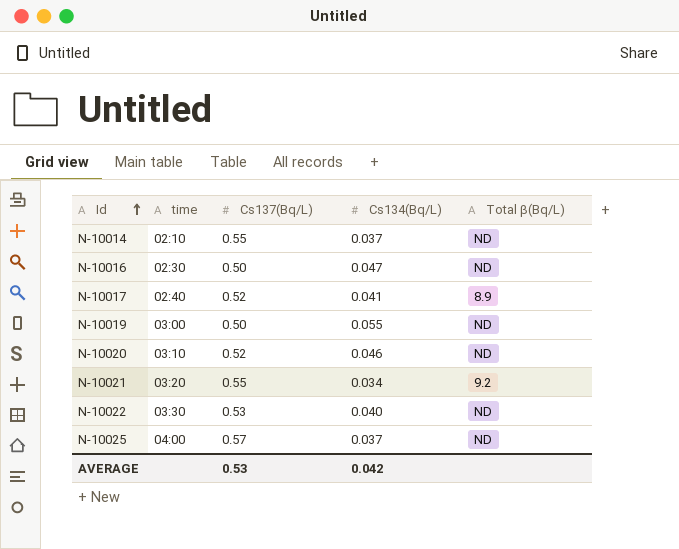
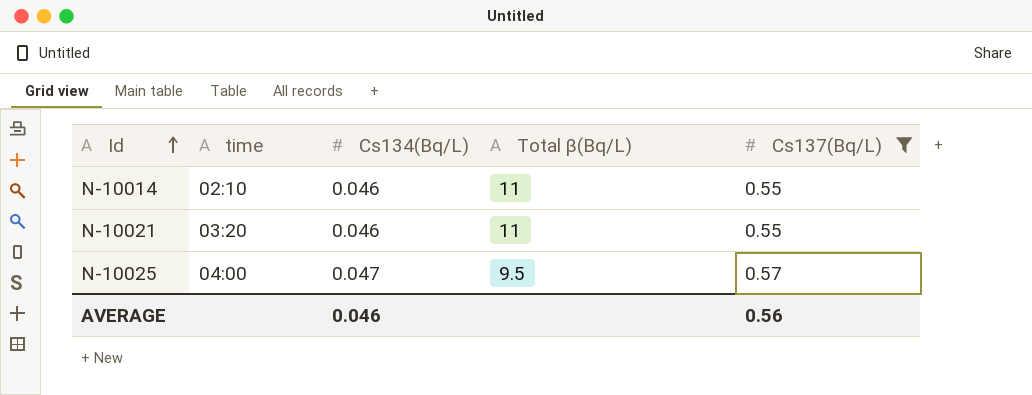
filter: none -> Cs137(Bq/L) >= 0.55
column Cs137(Bq/L) | position: 3 -> 5
N-10014 | Cs134(Bq/L): 0.037 -> 0.046
N-10014 | Total β(Bq/L): ND -> 11
N-10021 | Cs134(Bq/L): 0.034 -> 0.046
N-10021 | Total β(Bq/L): 9.2 -> 11
N-10025 | Cs134(Bq/L): 0.037 -> 0.047
N-10025 | Total β(Bq/L): ND -> 9.5
AVERAGE | Cs134(Bq/L): 0.042 -> 0.046
AVERAGE | Cs137(Bq/L): 0.53 -> 0.56

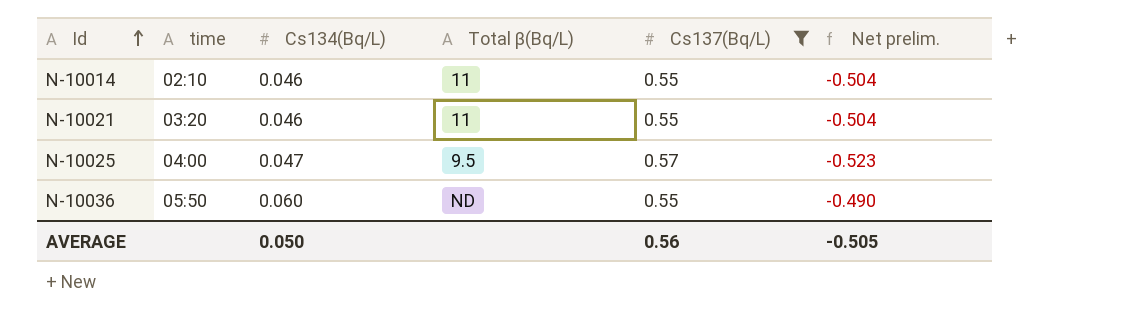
column Net prelim. | formula: none -> [Cs134(Bq/L)] - [Cs137(Bq/L)]
row N-10036: none -> 05:50 | 0.060 | ND | 0.55 | -0.490
AVERAGE | Cs134(Bq/L): 0.046 -> 0.050

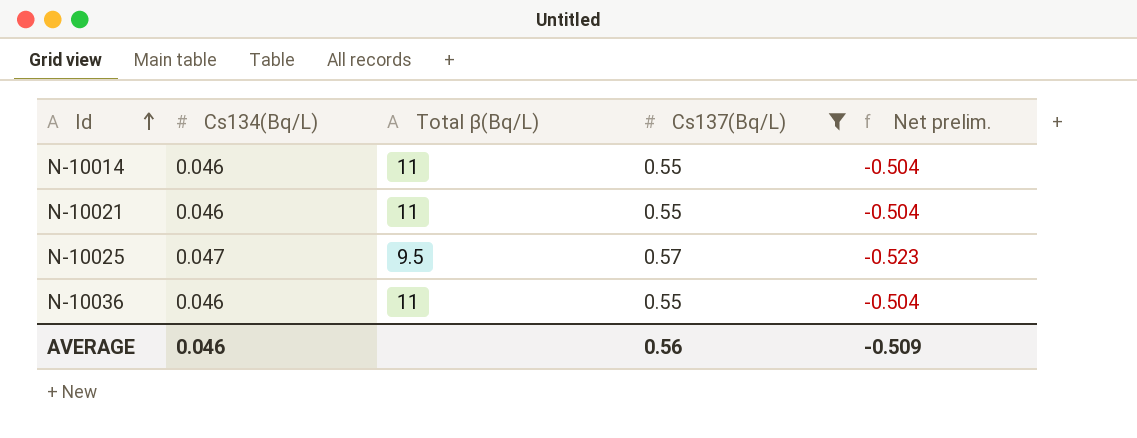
column time | position: 2 -> none
N-10036 | Cs134(Bq/L): 0.060 -> 0.046
N-10036 | Total β(Bq/L): ND -> 11
N-10036 | Net prelim.: -0.490 -> -0.504
AVERAGE | Cs134(Bq/L): 0.050 -> 0.046
AVERAGE | Net prelim.: -0.505 -> -0.509

